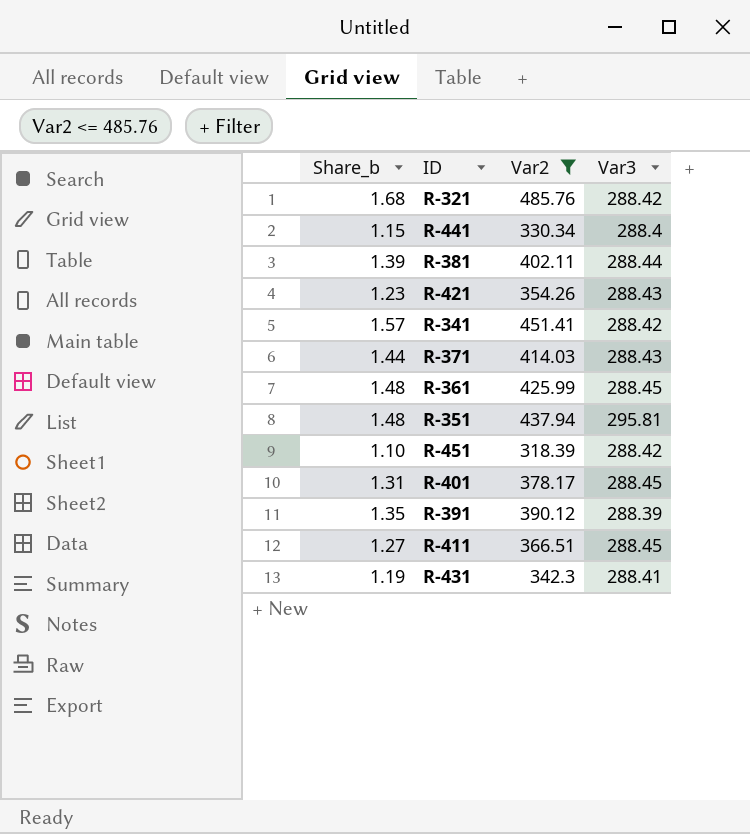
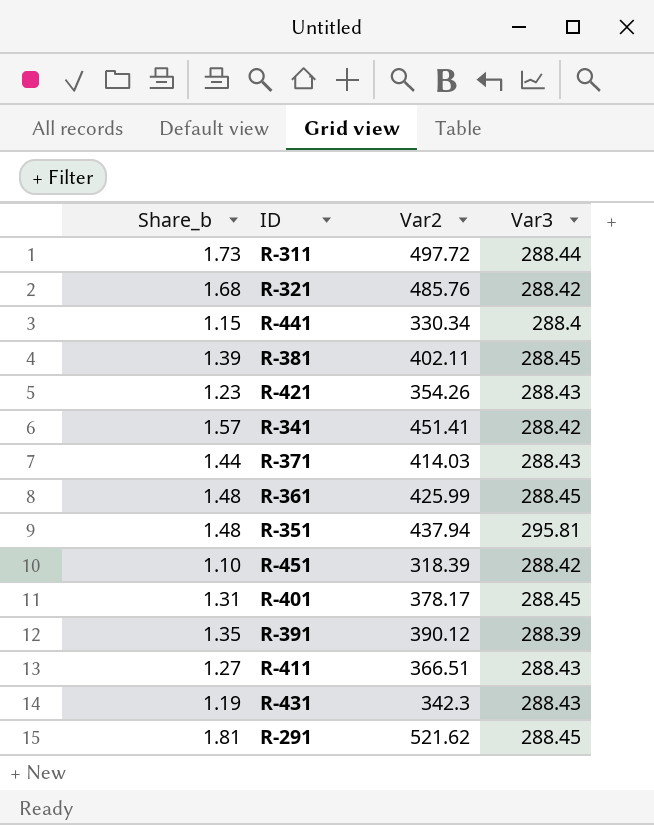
filter: Var2 <= 485.76 -> none
R-381 | Var3: 288.44 -> 288.45
R-411 | Var3: 288.45 -> 288.43
R-431 | Var3: 288.41 -> 288.43

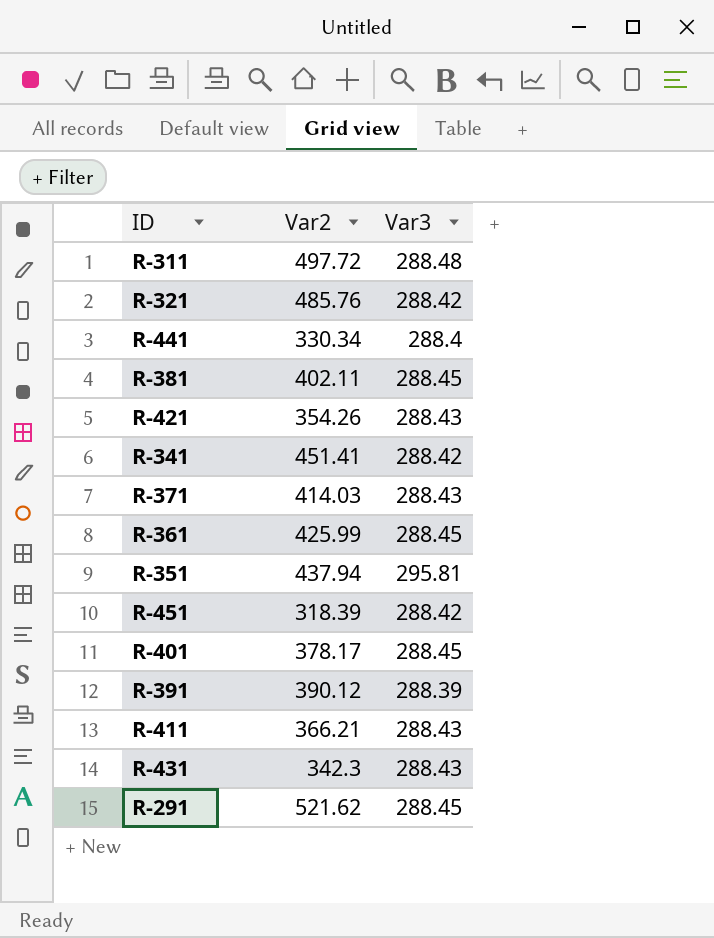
column Share_b | formula: [Var2] / [Var3] -> none
R-311 | Var3: 288.44 -> 288.48
R-411 | Var2: 366.51 -> 366.21

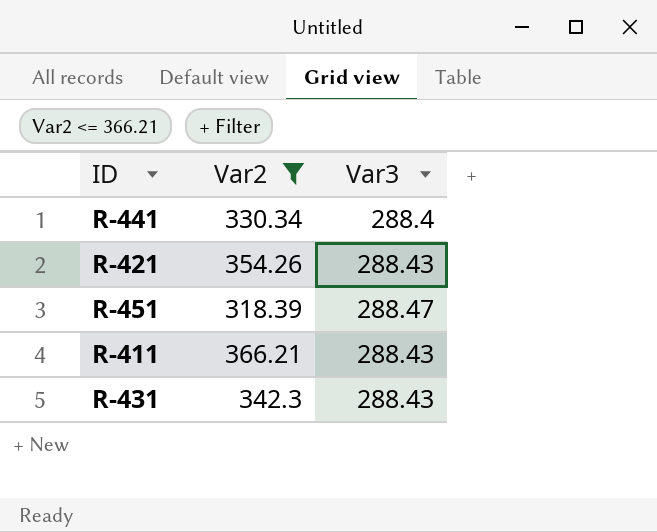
filter: none -> Var2 <= 366.21
R-451 | Var3: 288.42 -> 288.47

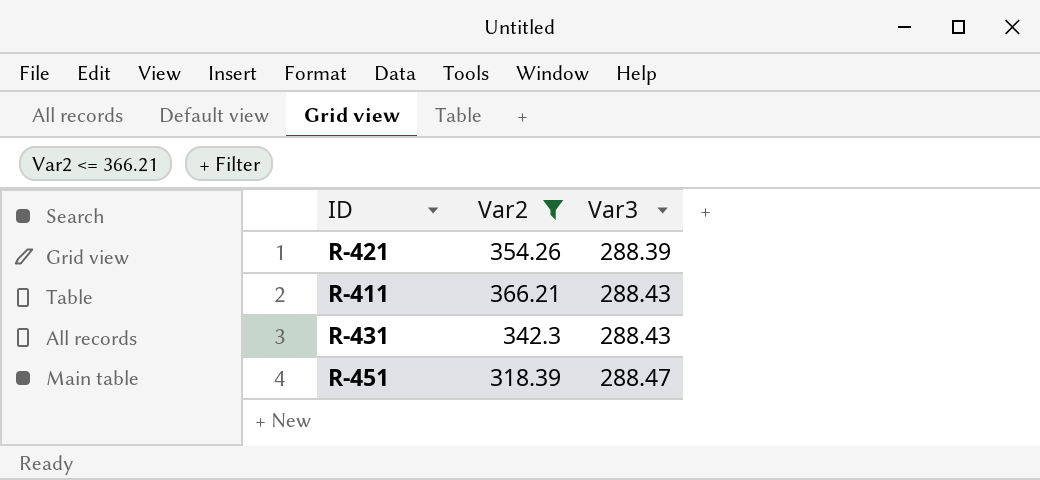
row order: none -> Var3 ascending
row R-441: 330.34 | 288.4 -> none
R-421 | Var3: 288.43 -> 288.39

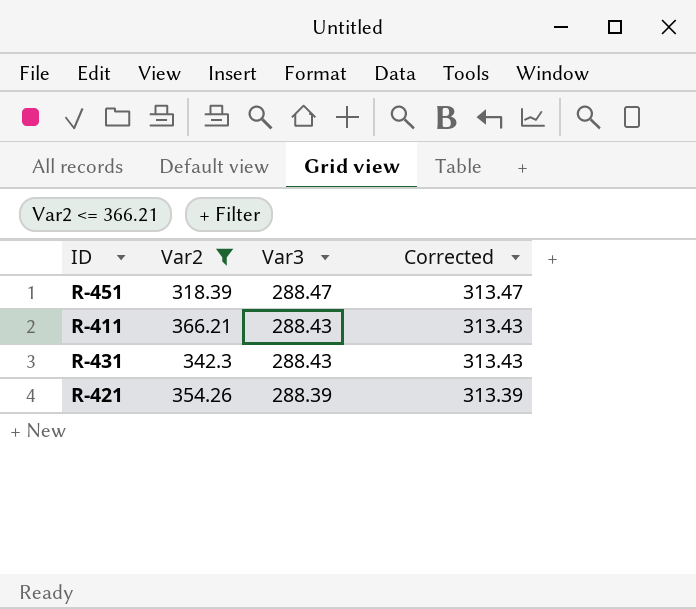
row order: Var3 ascending -> Var3 descending
column Corrected | formula: none -> [Var3] + 25

